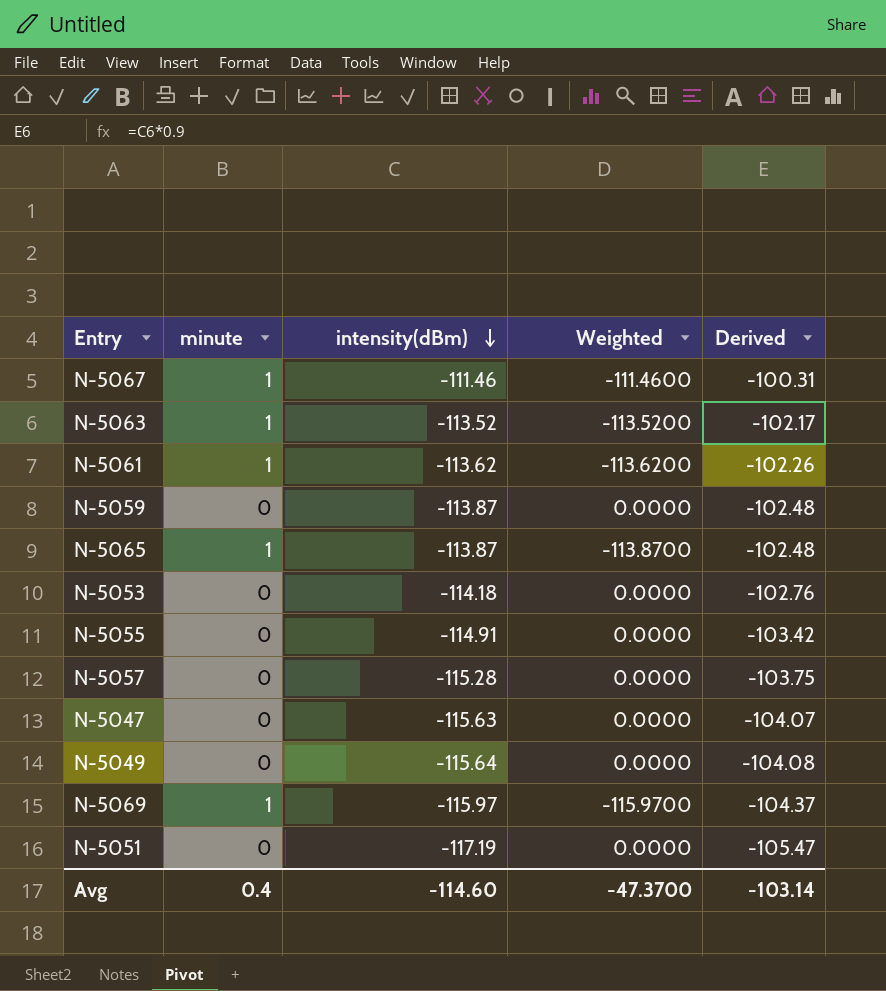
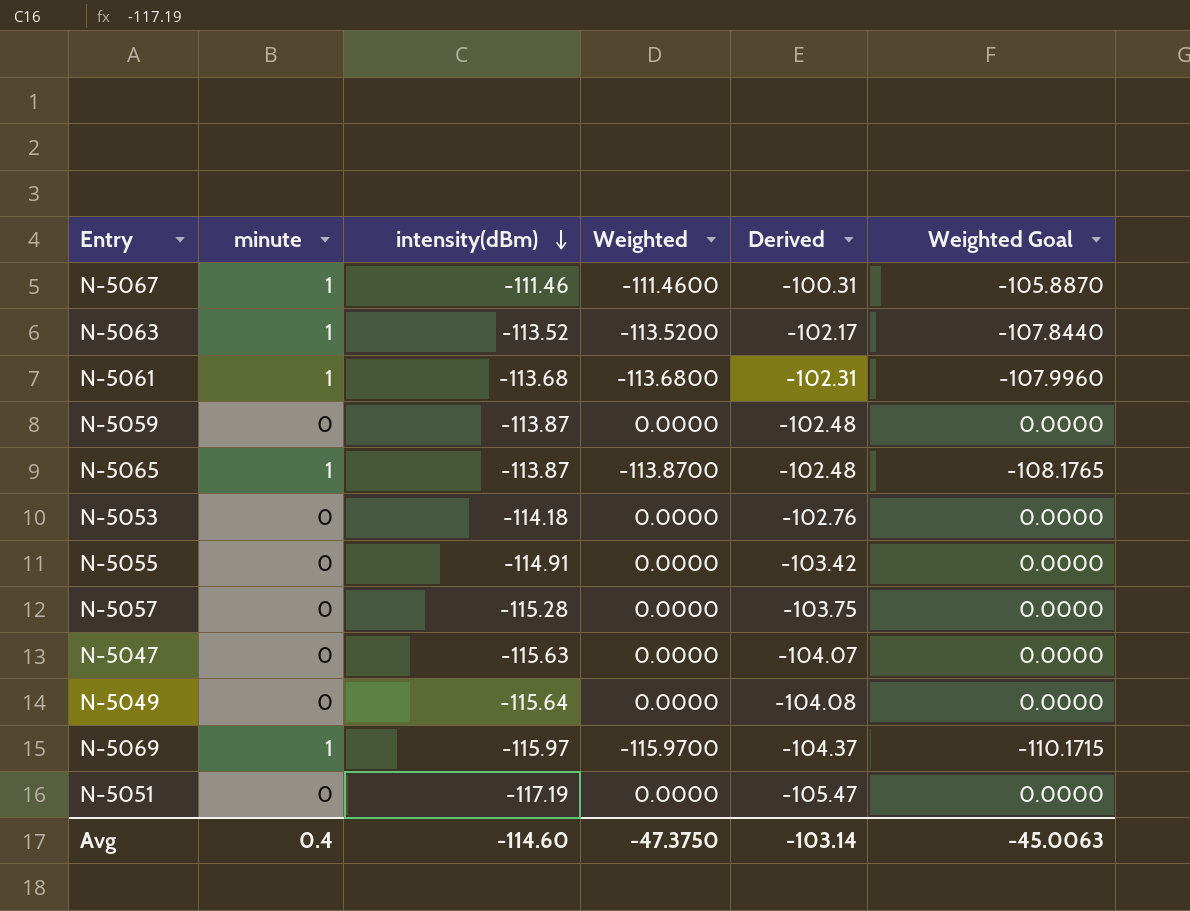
column Weighted Goal | formula: none -> [Weighted] * 0.95
N-5061 | intensity(dBm): -113.62 -> -113.68
N-5061 | Weighted: -113.6200 -> -113.6800
N-5061 | Derived: -102.26 -> -102.31
Avg | Weighted: -47.3700 -> -47.3750

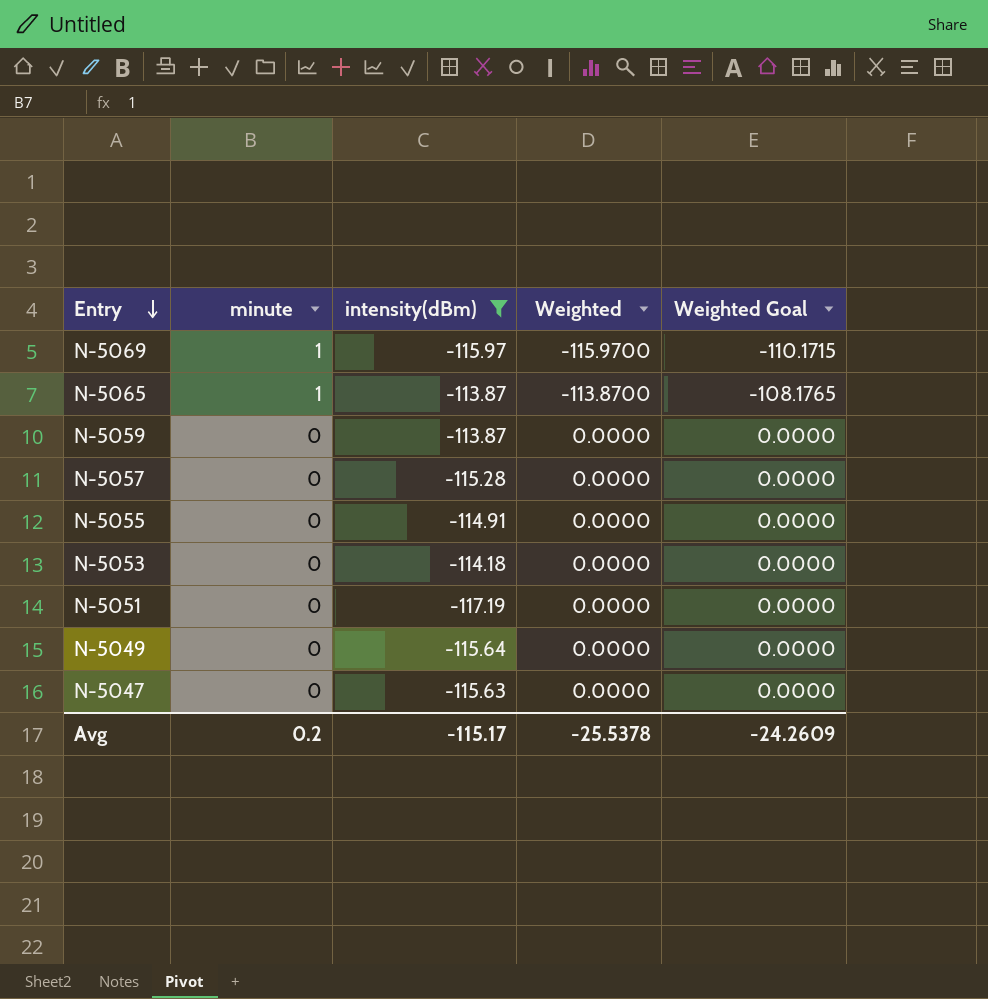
filter: none -> intensity(dBm) <= -113.87
row order: intensity(dBm) descending -> Entry descending
column Derived | formula: [intensity(dBm)] * 0.9 -> none
Avg | minute: 0.4 -> 0.2
Avg | intensity(dBm): -114.60 -> -115.17
Avg | Weighted: -47.3750 -> -25.5378
Avg | Weighted Goal: -45.0063 -> -24.2609

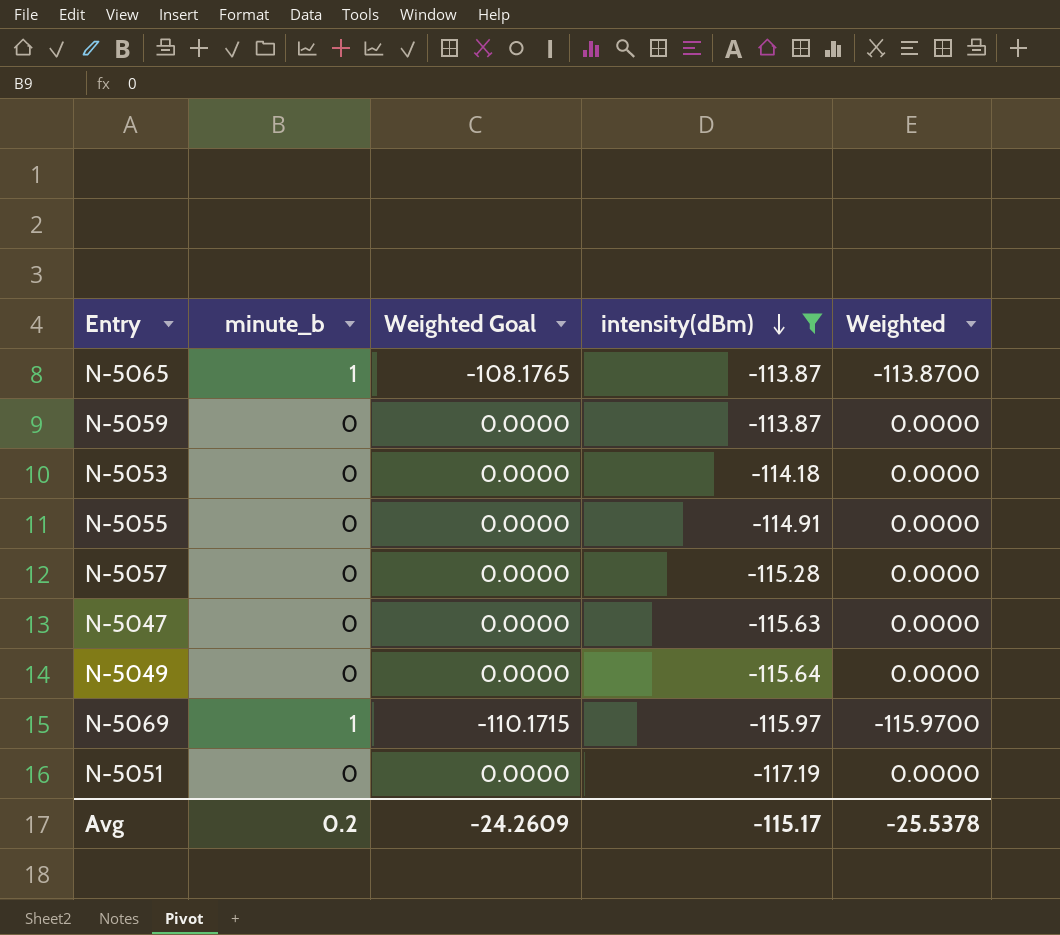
row order: Entry descending -> intensity(dBm) descending
column name: minute -> minute_b
column Weighted Goal | position: 5 -> 3

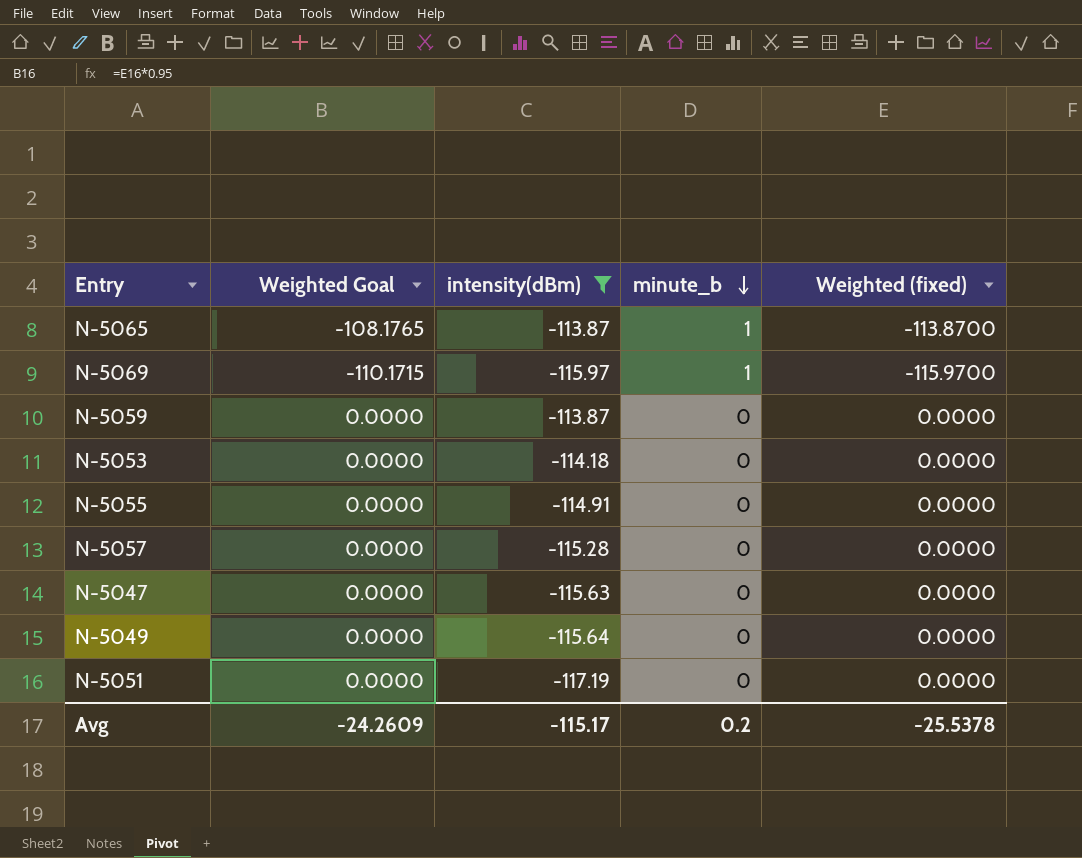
row order: intensity(dBm) descending -> minute_b descending
column minute_b | position: 2 -> 4
column name: Weighted -> Weighted (fixed)

